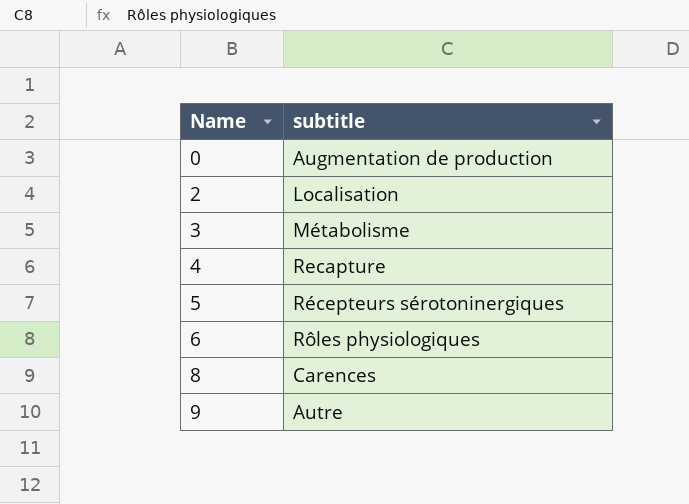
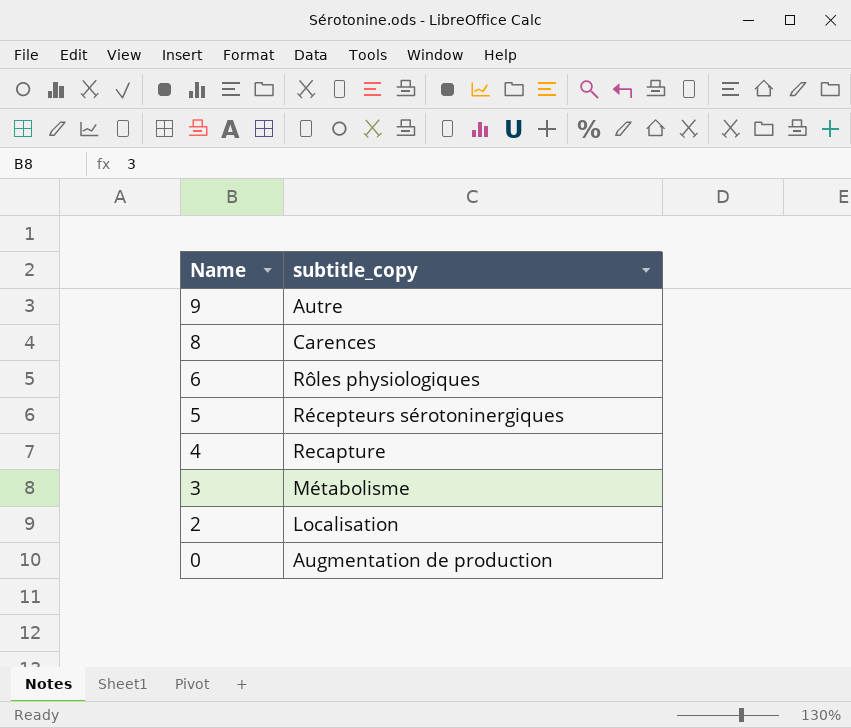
row order: Name ascending -> Name descending
column name: subtitle -> subtitle_copy

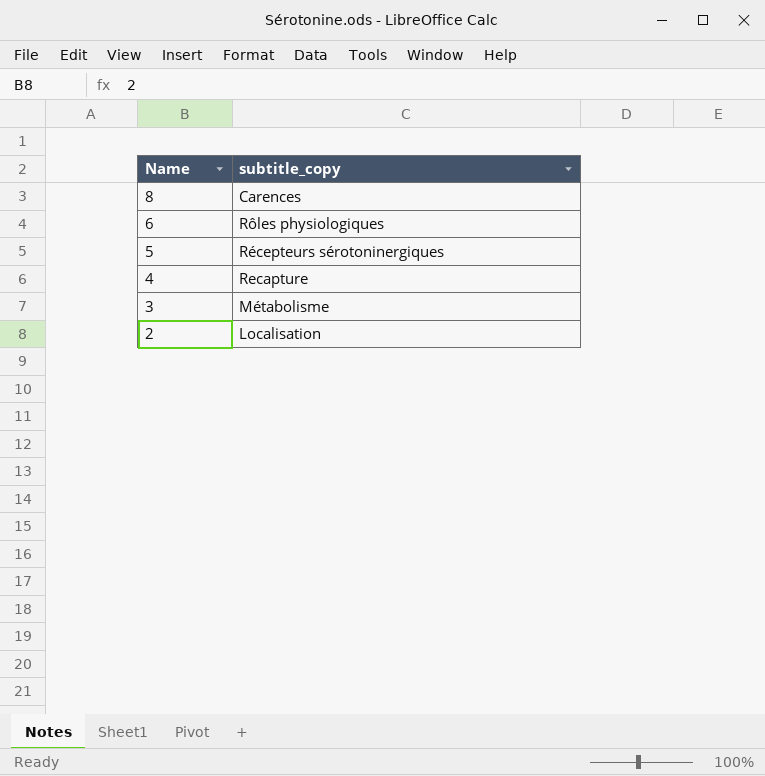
row 9: Autre -> none
row 0: Augmentation de production -> none

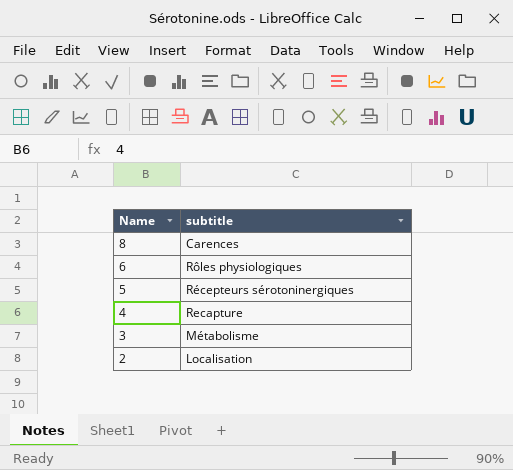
column name: subtitle_copy -> subtitle

